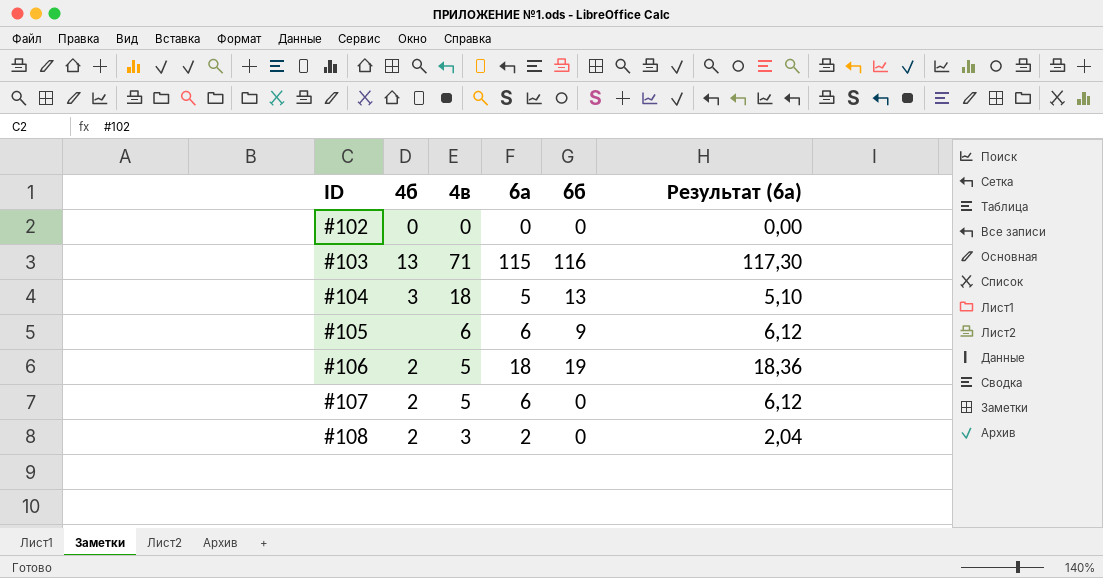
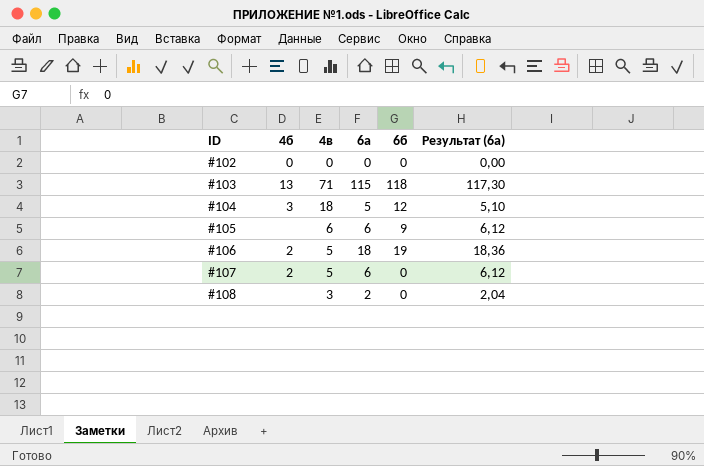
#103 | 6б: 116 -> 118
#104 | 6б: 13 -> 12
#108 | 4б: 2 -> none

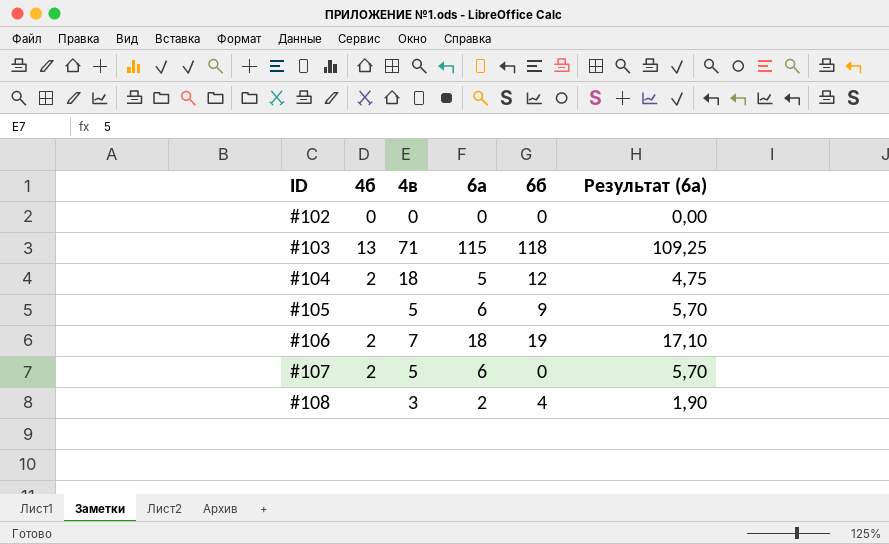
column Результат (6а) | formula: [6а] * 1,02 -> [6а] * 0,95
#104 | 4б: 3 -> 2
#105 | 4в: 6 -> 5
#106 | 4в: 5 -> 7
#108 | 6б: 0 -> 4

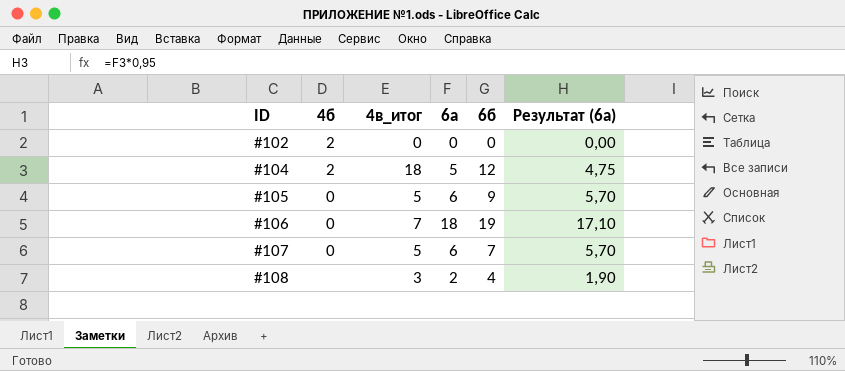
column name: 4в -> 4в_итог
row #103: 13 | 71 | 115 | 118 | 109,25 -> none
#102 | 4б: 0 -> 2
#105 | 4б: none -> 0
#106 | 4б: 2 -> 0
#107 | 4б: 2 -> 0
#107 | 6б: 0 -> 7

